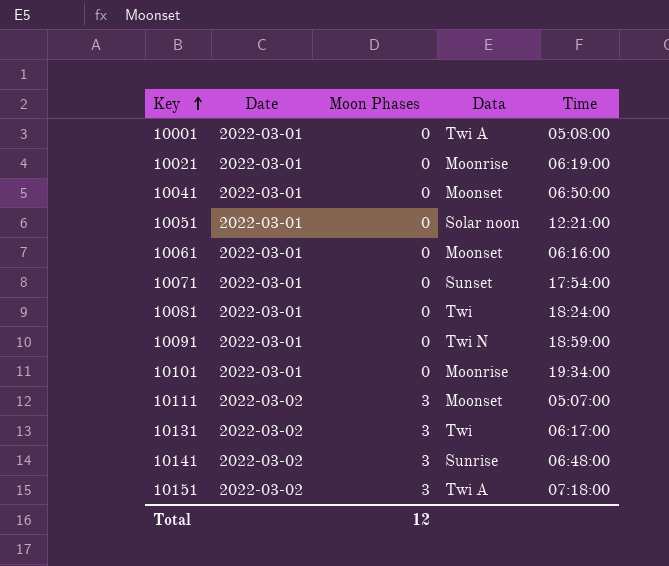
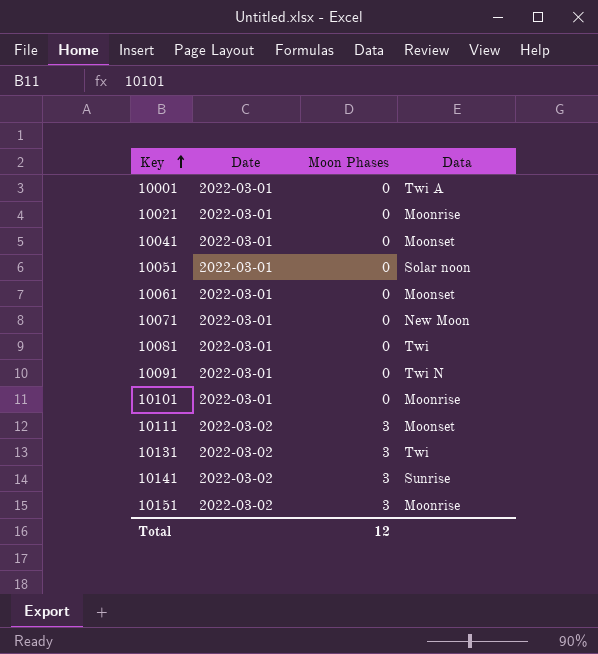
column Time | position: 5 -> none
10071 | Data: Sunset -> New Moon
10151 | Data: Twi A -> Moonrise

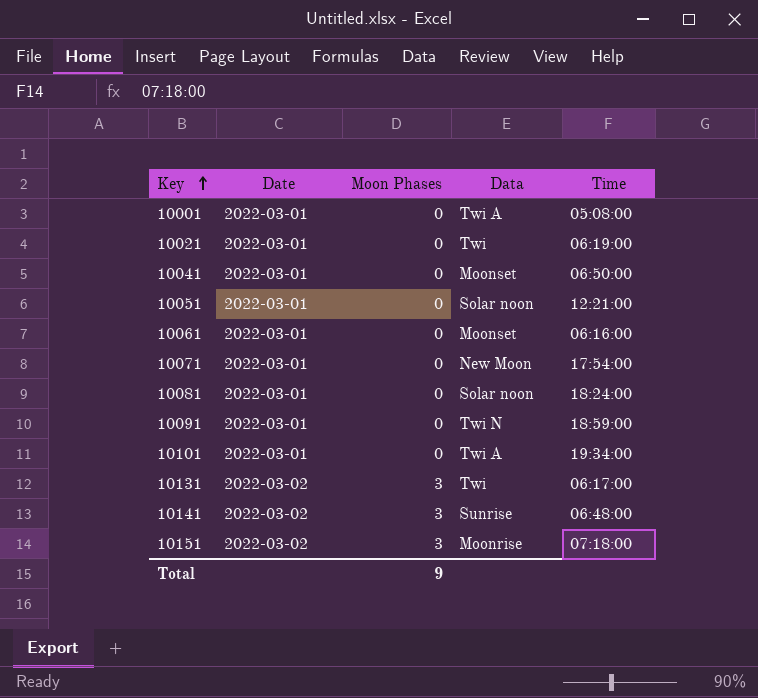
column Time | position: none -> 5
row 10111: 2022-03-02 | 3 | Moonset -> none
10021 | Data: Moonrise -> Twi
10081 | Data: Twi -> Solar noon
10101 | Data: Moonrise -> Twi A
Total | Moon Phases: 12 -> 9

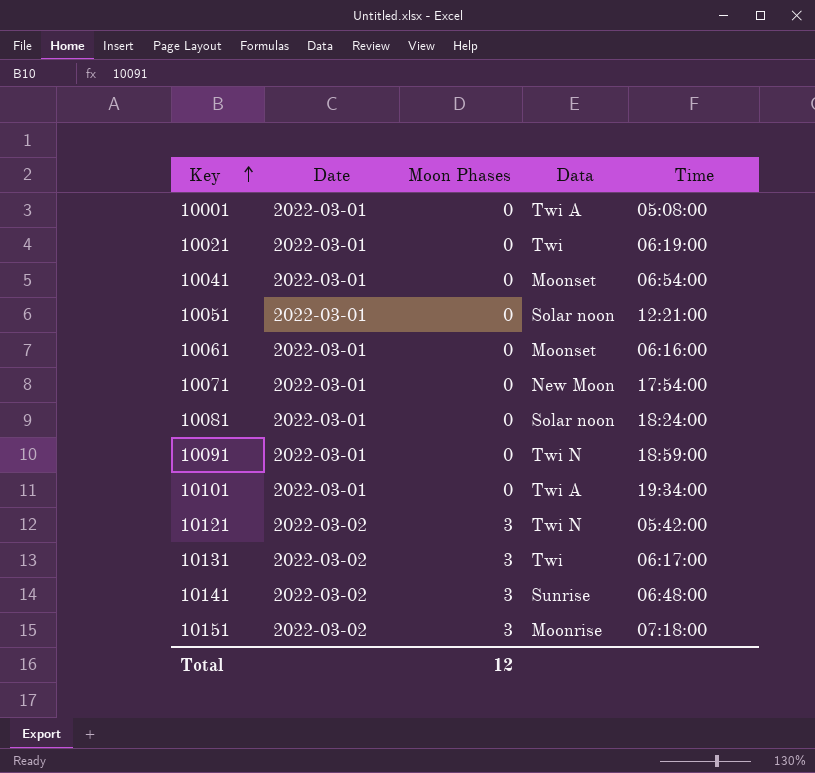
10041 | Time: 06:50:00 -> 06:54:00
row 10121: none -> 2022-03-02 | 3 | Twi N | 05:42:00
Total | Moon Phases: 9 -> 12

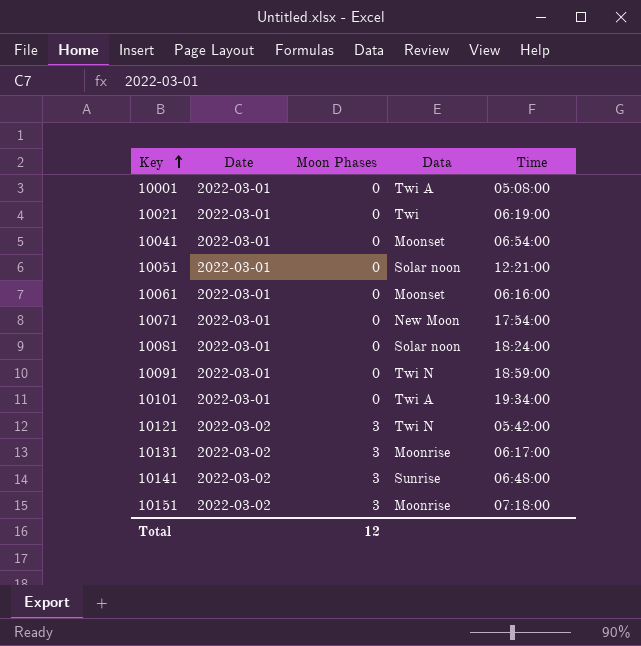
10131 | Data: Twi -> Moonrise

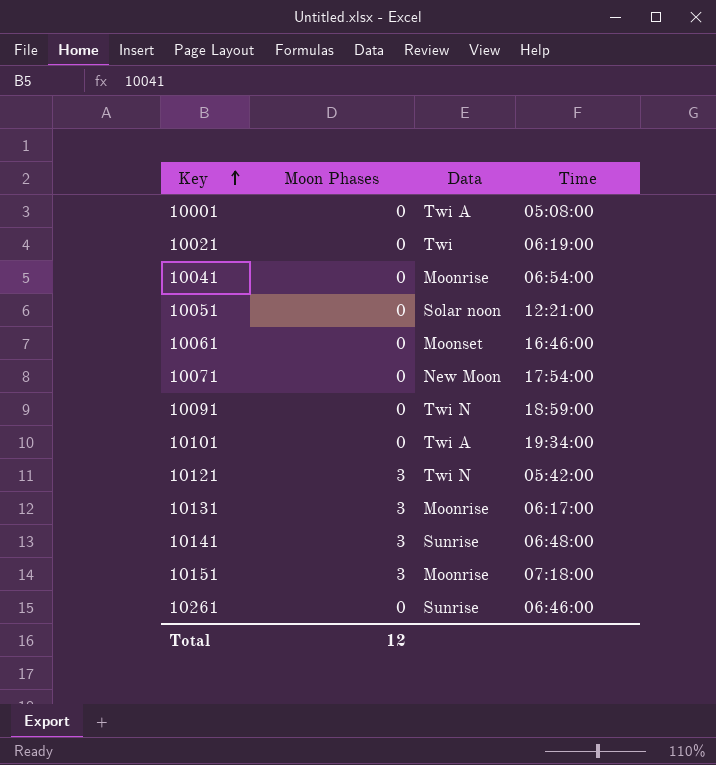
column Date | position: 2 -> none
row 10081: 2022-03-01 | 0 | Solar noon | 18:24:00 -> none
10041 | Data: Moonset -> Moonrise
10061 | Time: 06:16:00 -> 16:46:00
row 10261: none -> 0 | Sunrise | 06:46:00

